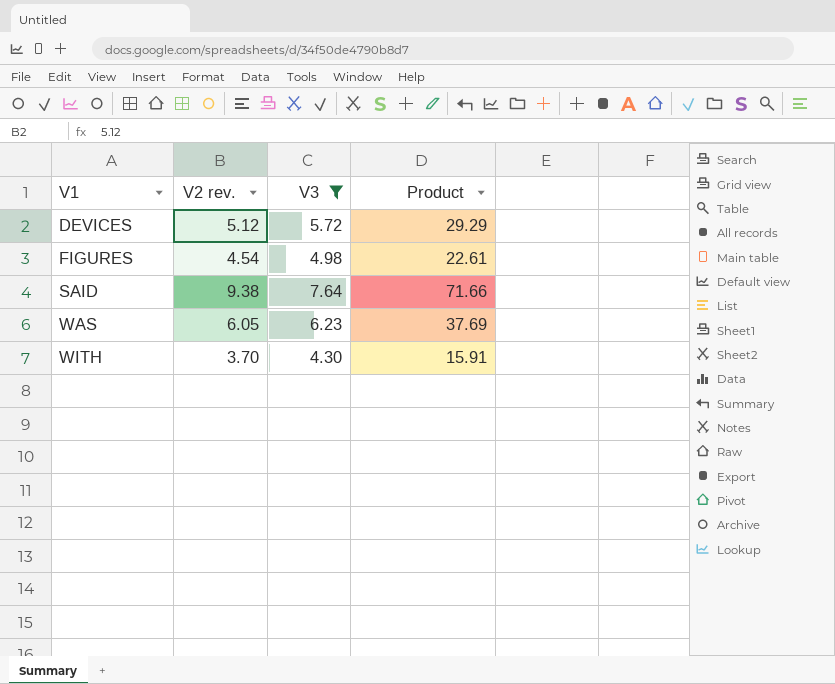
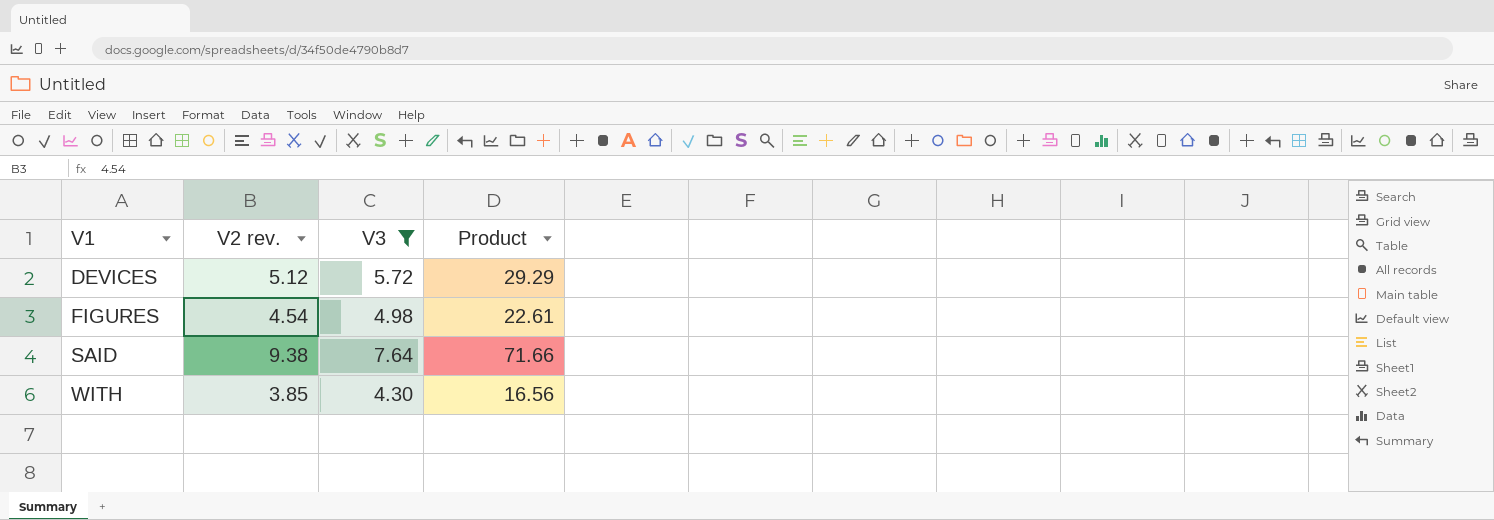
row WAS: 6.05 | 6.23 | 37.69 -> none
WITH | V2 rev.: 3.70 -> 3.85
WITH | Product: 15.91 -> 16.56

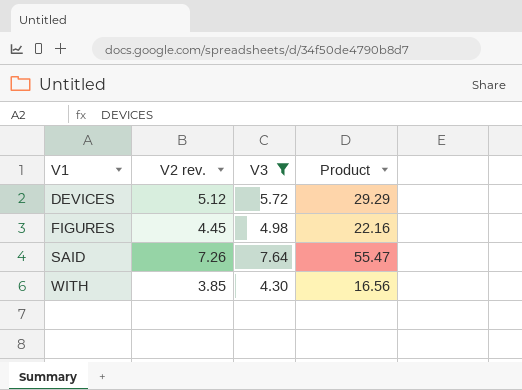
FIGURES | V2 rev.: 4.54 -> 4.45
FIGURES | Product: 22.61 -> 22.16
SAID | V2 rev.: 9.38 -> 7.26
SAID | Product: 71.66 -> 55.47

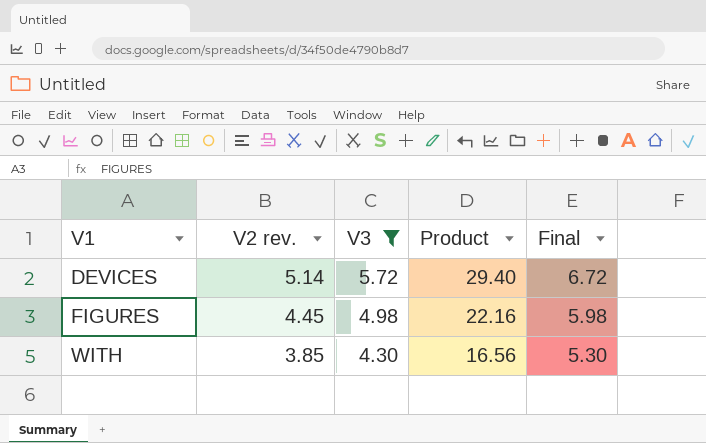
column Final | formula: none -> [V3] + 1
row SAID: 7.26 | 7.64 | 55.47 -> none
DEVICES | V2 rev.: 5.12 -> 5.14
DEVICES | Product: 29.29 -> 29.40

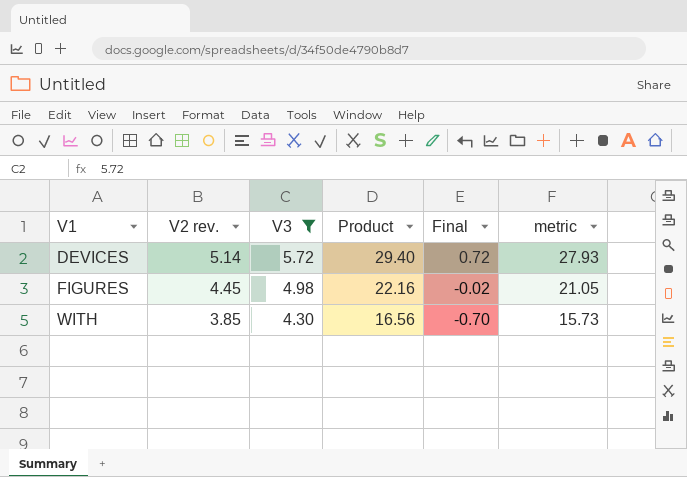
column Final | formula: [V3] + 1 -> [V3] - 5
column metric | formula: none -> [Product] * 0.95

